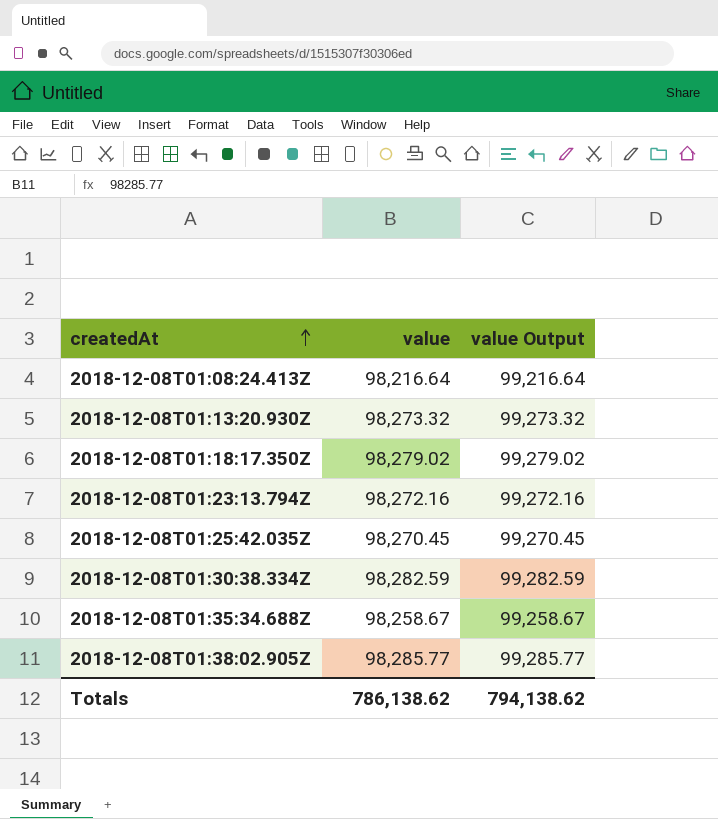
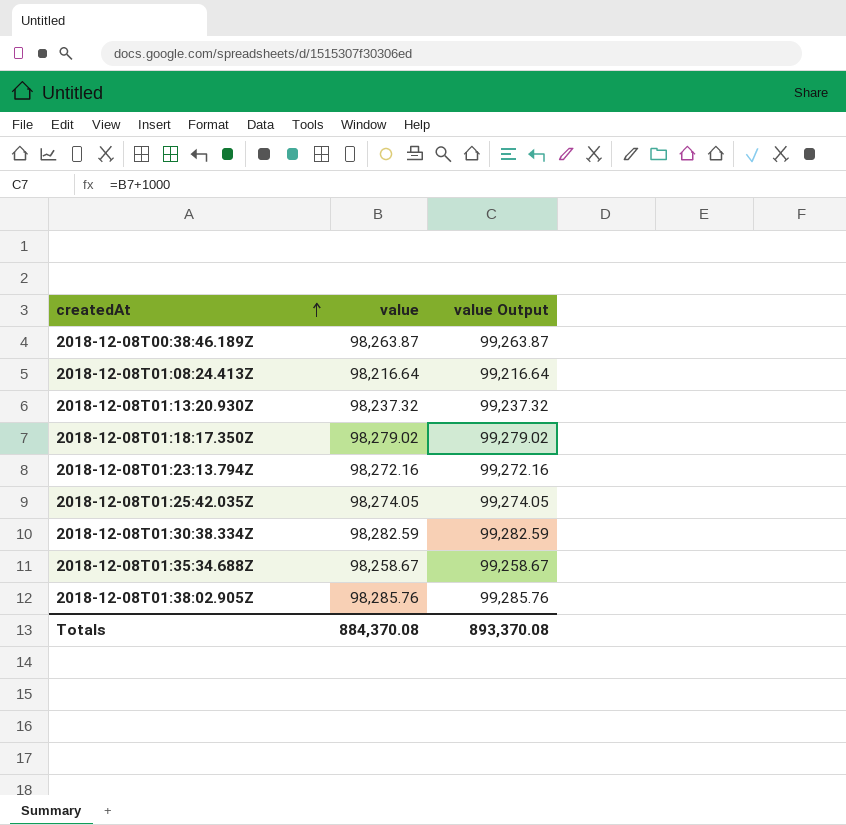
row 2018-12-08T00:38:46.189Z: none -> 98,263.87 | 99,263.87
2018-12-08T01:13:20.930Z | value: 98,273.32 -> 98,237.32
2018-12-08T01:13:20.930Z | value Output: 99,273.32 -> 99,237.32
2018-12-08T01:25:42.035Z | value: 98,270.45 -> 98,274.05
2018-12-08T01:25:42.035Z | value Output: 99,270.45 -> 99,274.05
2018-12-08T01:38:02.905Z | value: 98,285.77 -> 98,285.76
2018-12-08T01:38:02.905Z | value Output: 99,285.77 -> 99,285.76
Totals | value: 786,138.62 -> 884,370.08
Totals | value Output: 794,138.62 -> 893,370.08

